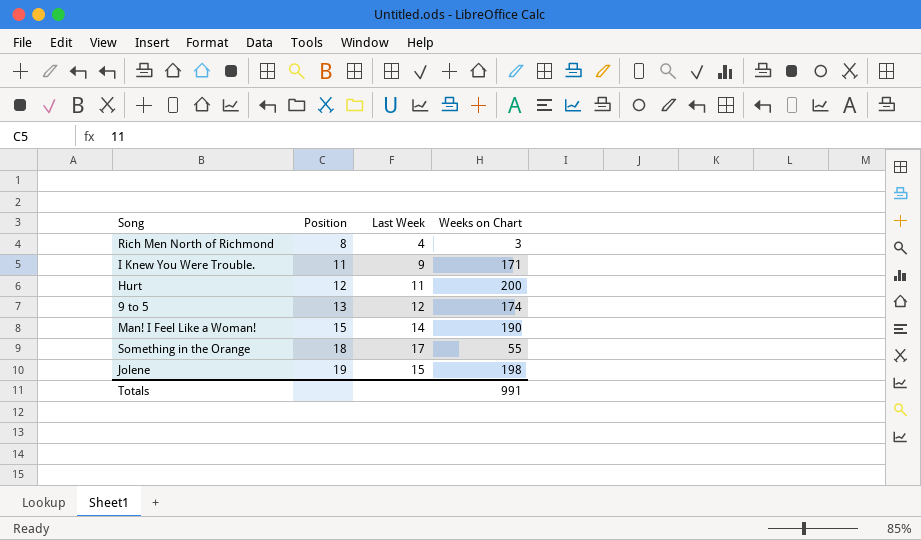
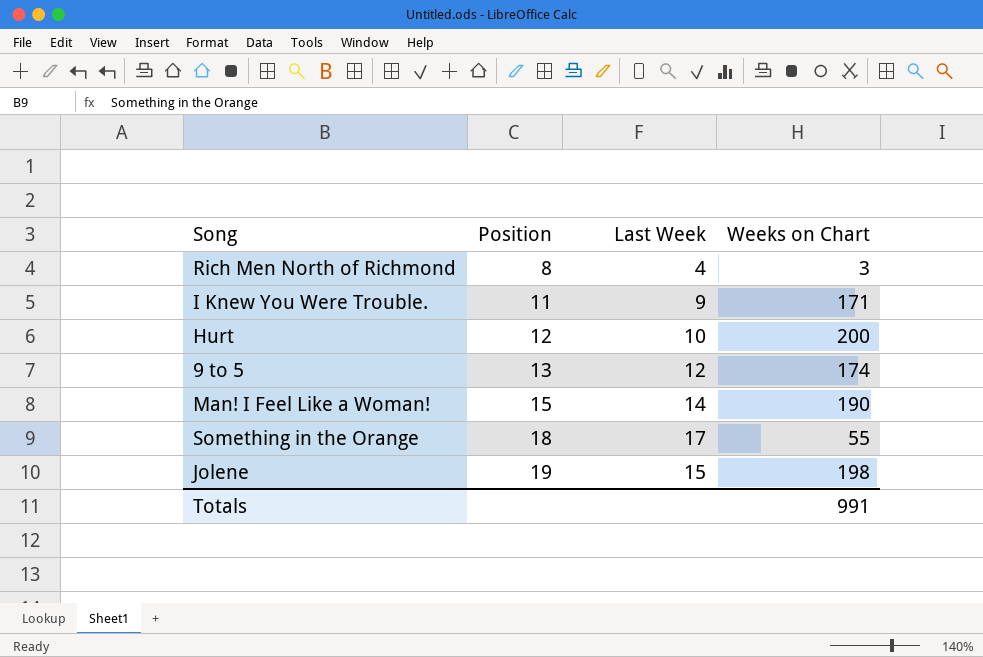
Hurt | Last Week: 11 -> 10

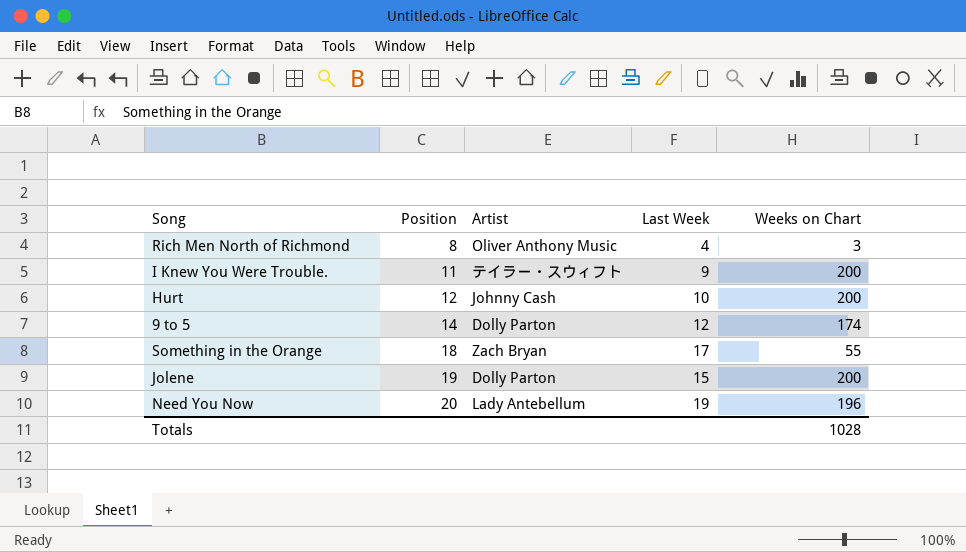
column Artist | position: none -> 3
row Man! I Feel Like a Woman!: 15 | 14 | 190 -> none
I Knew You Were Trouble. | Weeks on Chart: 171 -> 200
9 to 5 | Position: 13 -> 14
Jolene | Weeks on Chart: 198 -> 200
row Need You Now: none -> 20 | Lady Antebellum | 19 | 196
Totals | Weeks on Chart: 991 -> 1028

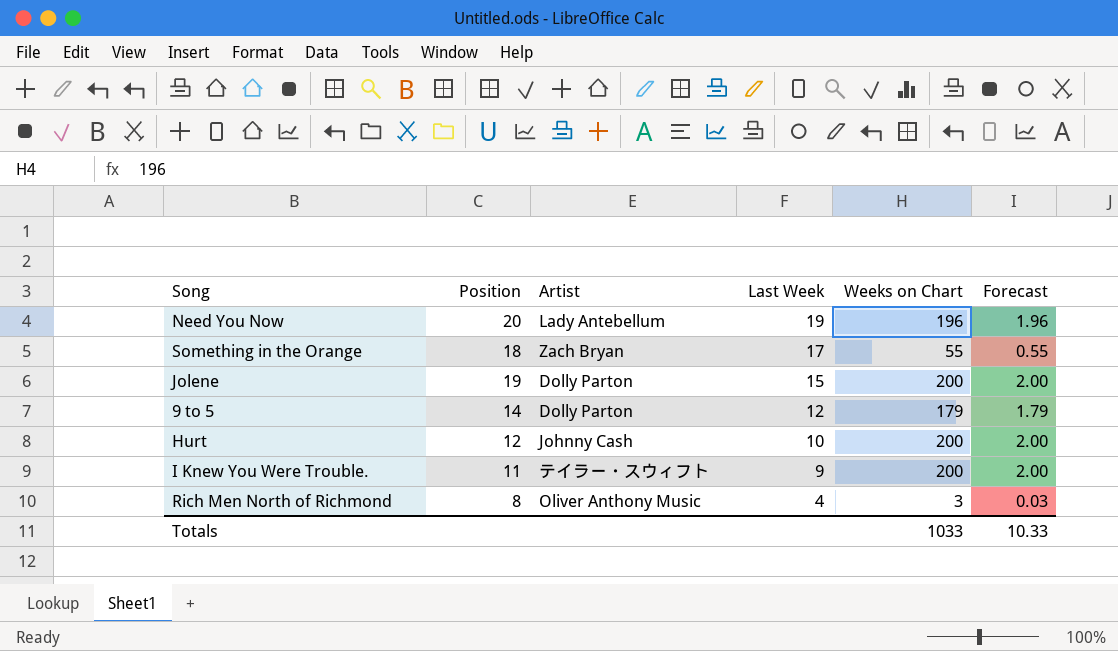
row order: Position ascending -> Last Week descending
column Forecast | formula: none -> [Weeks on Chart] * 0.01
9 to 5 | Weeks on Chart: 174 -> 179
Totals | Weeks on Chart: 1028 -> 1033

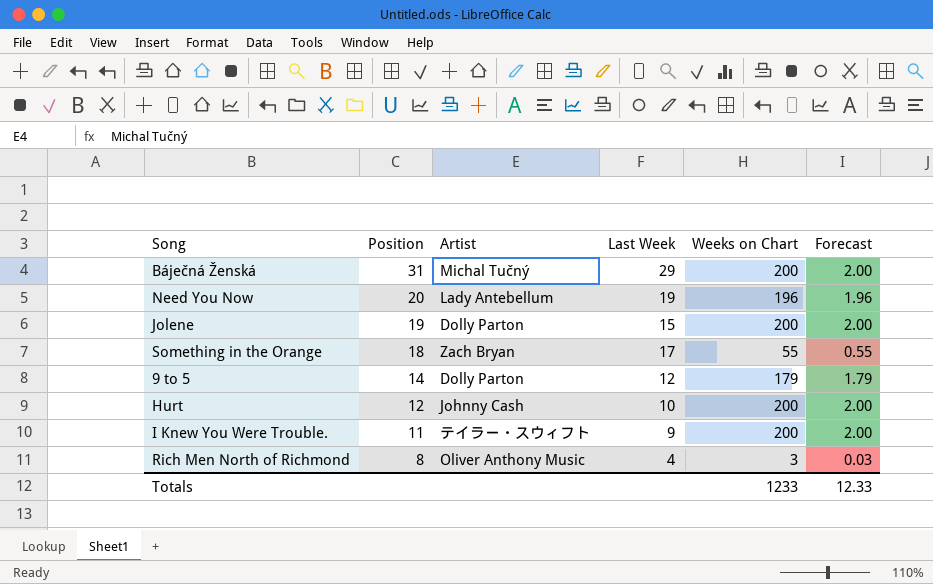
row order: Last Week descending -> Position descending
row Báječná Ženská: none -> 31 | Michal Tučný | 29 | 200 | 2.00
Totals | Weeks on Chart: 1033 -> 1233
Totals | Forecast: 10.33 -> 12.33

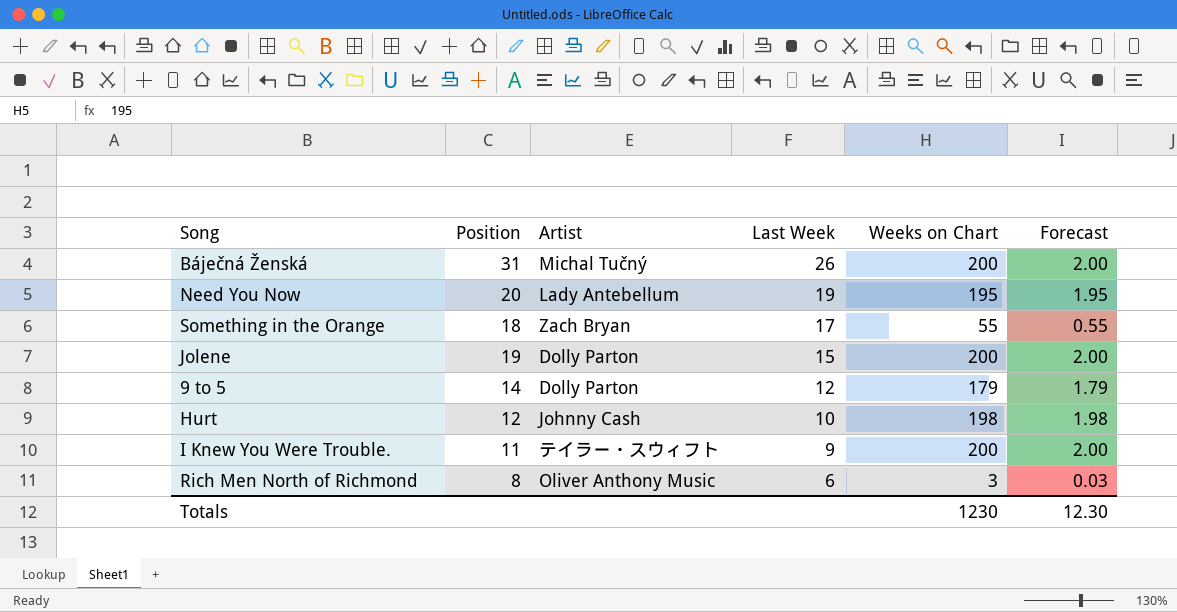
row order: Position descending -> Last Week descending
Báječná Ženská | Last Week: 29 -> 26
Need You Now | Weeks on Chart: 196 -> 195
Need You Now | Forecast: 1.96 -> 1.95
Hurt | Weeks on Chart: 200 -> 198
Hurt | Forecast: 2.00 -> 1.98
Rich Men North of Richmond | Last Week: 4 -> 6
Totals | Weeks on Chart: 1233 -> 1230
Totals | Forecast: 12.33 -> 12.30

